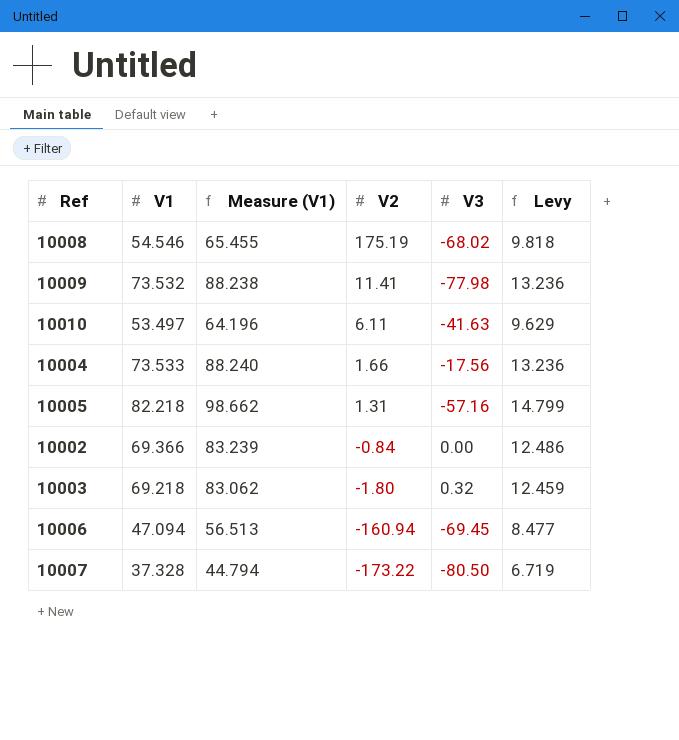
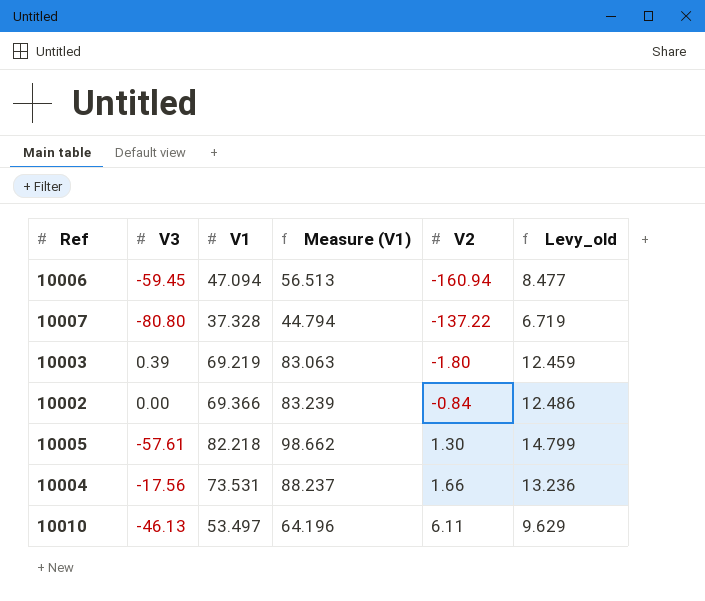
row order: V2 descending -> V2 ascending
column V3 | position: 5 -> 2
column name: Levy -> Levy_old
row 10008: 54.546 | 65.455 | 175.19 | -68.02 | 9.818 -> none
row 10009: 73.532 | 88.238 | 11.41 | -77.98 | 13.236 -> none
10006 | V3: -69.45 -> -59.45
10007 | V3: -80.50 -> -80.80
10007 | V2: -173.22 -> -137.22
10003 | V3: 0.32 -> 0.39
10003 | V1: 69.218 -> 69.219
10003 | Measure (V1): 83.062 -> 83.063
10005 | V3: -57.16 -> -57.61
10005 | V2: 1.31 -> 1.30
10004 | V1: 73.533 -> 73.531
10004 | Measure (V1): 88.240 -> 88.237
10010 | V3: -41.63 -> -46.13

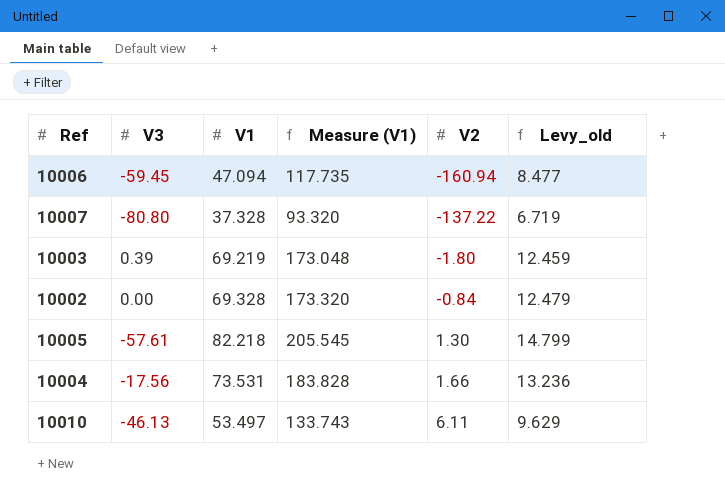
column Measure (V1) | formula: [V1] * 1.2 -> [V1] * 2.5
10002 | V1: 69.366 -> 69.328
10002 | Levy_old: 12.486 -> 12.479

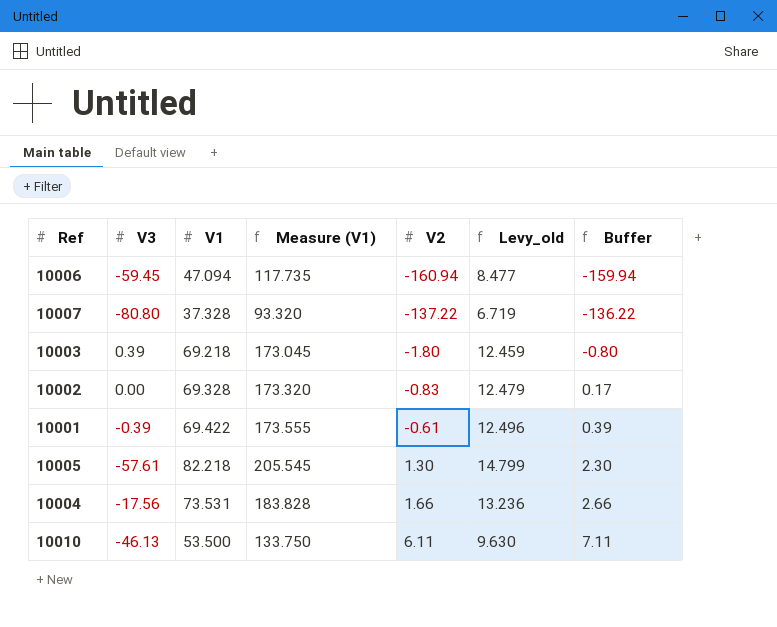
column Buffer | formula: none -> [V2] + 1
10003 | V1: 69.219 -> 69.218
10003 | Measure (V1): 173.048 -> 173.045
10002 | V2: -0.84 -> -0.83
row 10001: none -> -0.39 | 69.422 | 173.555 | -0.61 | 12.496 | 0.39
10010 | V1: 53.497 -> 53.500
10010 | Measure (V1): 133.743 -> 133.750
10010 | Levy_old: 9.629 -> 9.630

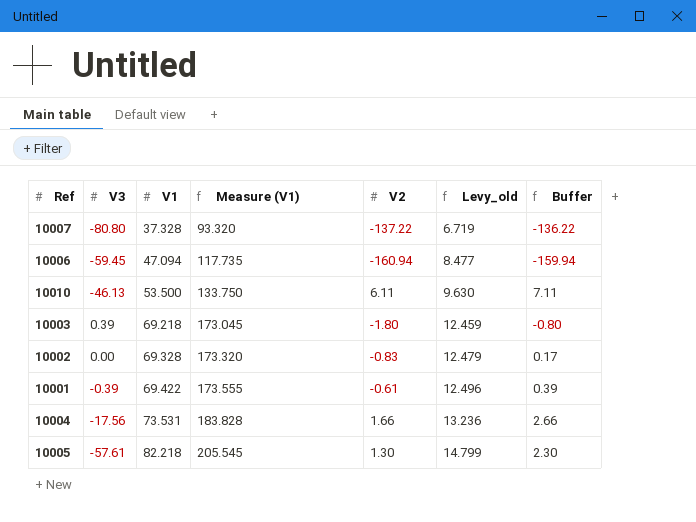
row order: V2 ascending -> V1 ascending

